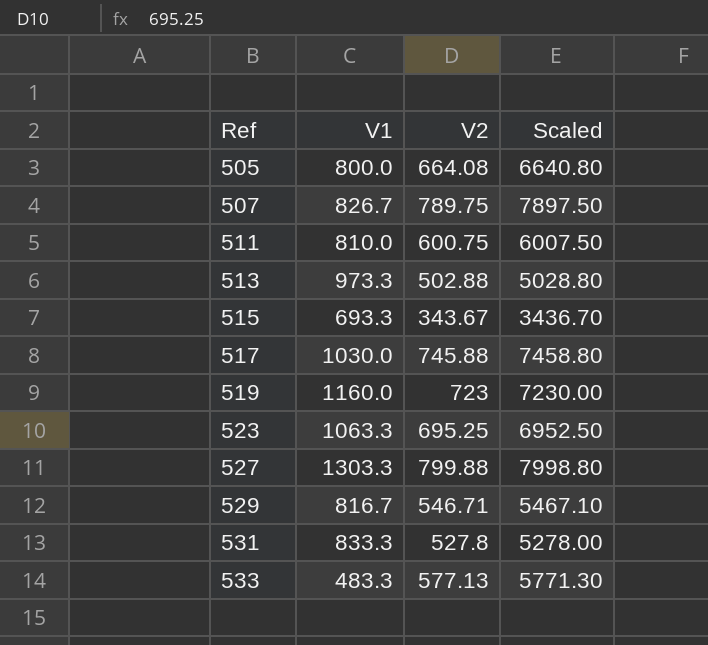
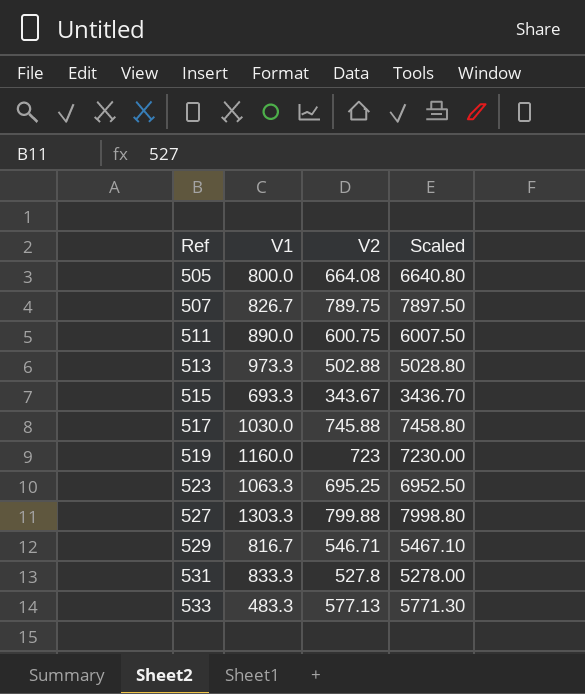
511 | V1: 810.0 -> 890.0

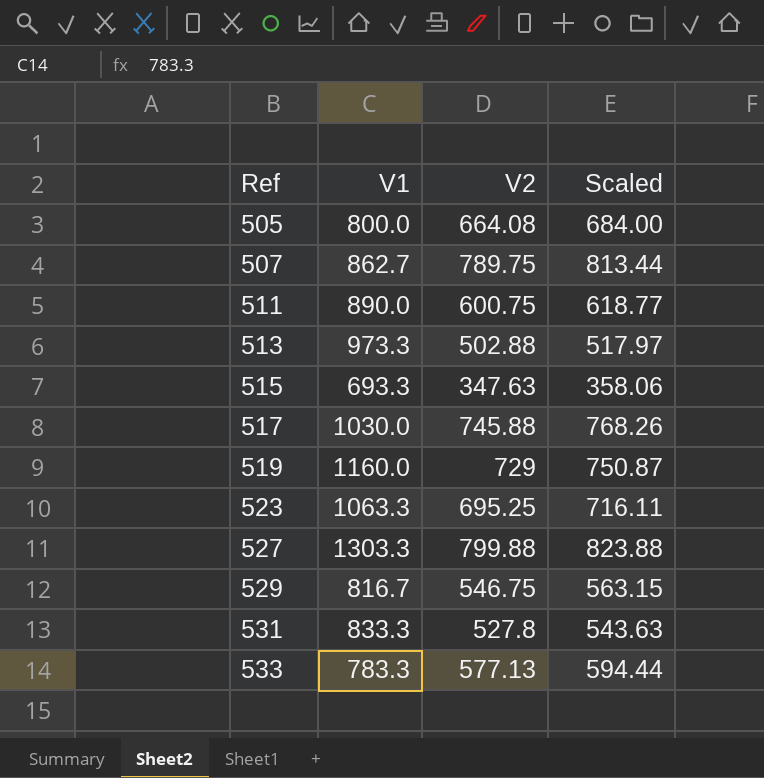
column Scaled | formula: [V2] * 10 -> [V2] * 1.03
507 | V1: 826.7 -> 862.7
515 | V2: 343.67 -> 347.63
519 | V2: 723 -> 729
529 | V2: 546.71 -> 546.75
533 | V1: 483.3 -> 783.3

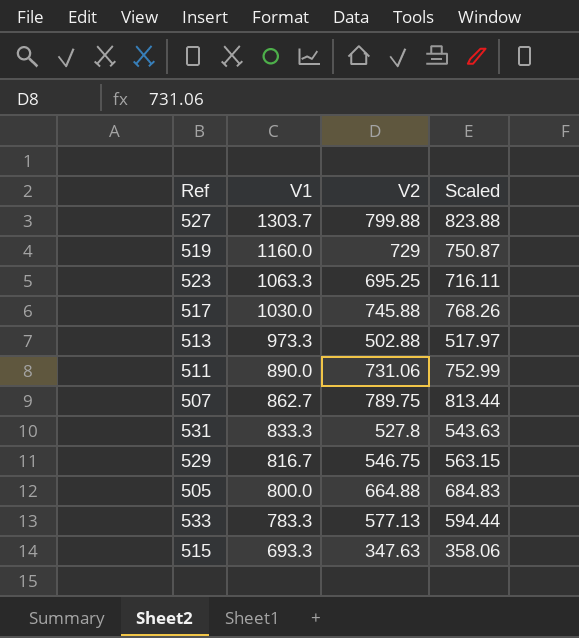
row order: Ref ascending -> V1 descending
527 | V1: 1303.3 -> 1303.7
511 | V2: 600.75 -> 731.06
511 | Scaled: 618.77 -> 752.99
505 | V2: 664.08 -> 664.88
505 | Scaled: 684.00 -> 684.83

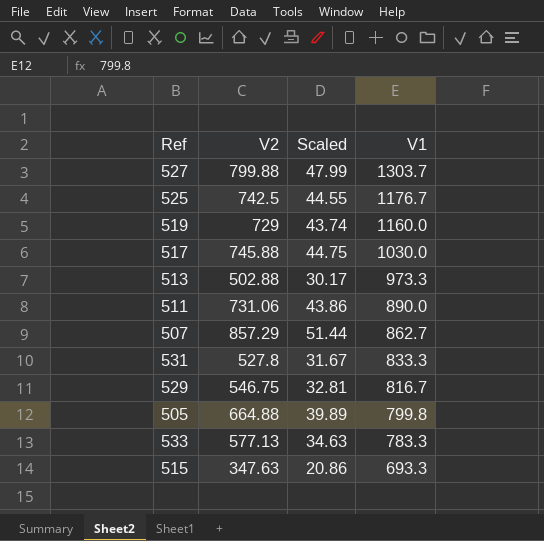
column Scaled | formula: [V2] * 1.03 -> [V2] * 0.06
column V1 | position: 2 -> 4
row 523: 1063.3 | 695.25 | 716.11 -> none
row 525: none -> 742.5 | 44.55 | 1176.7
507 | V2: 789.75 -> 857.29
505 | V1: 800.0 -> 799.8

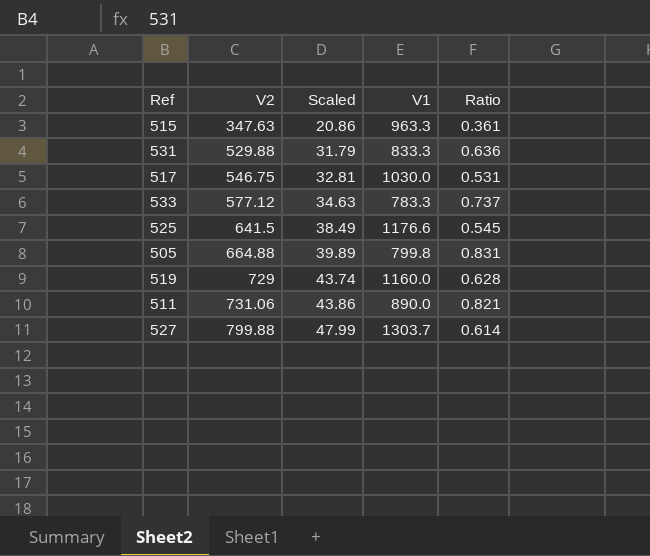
row order: V1 descending -> V2 ascending
column Ratio | formula: none -> [V2] / [V1]
row 513: 502.88 | 30.17 | 973.3 -> none
row 507: 857.29 | 51.44 | 862.7 -> none
row 529: 546.75 | 32.81 | 816.7 -> none
515 | V1: 693.3 -> 963.3
531 | V2: 527.8 -> 529.88
531 | Scaled: 31.67 -> 31.79
517 | V2: 745.88 -> 546.75
517 | Scaled: 44.75 -> 32.81
533 | V2: 577.13 -> 577.12
525 | V2: 742.5 -> 641.5
525 | Scaled: 44.55 -> 38.49
525 | V1: 1176.7 -> 1176.6

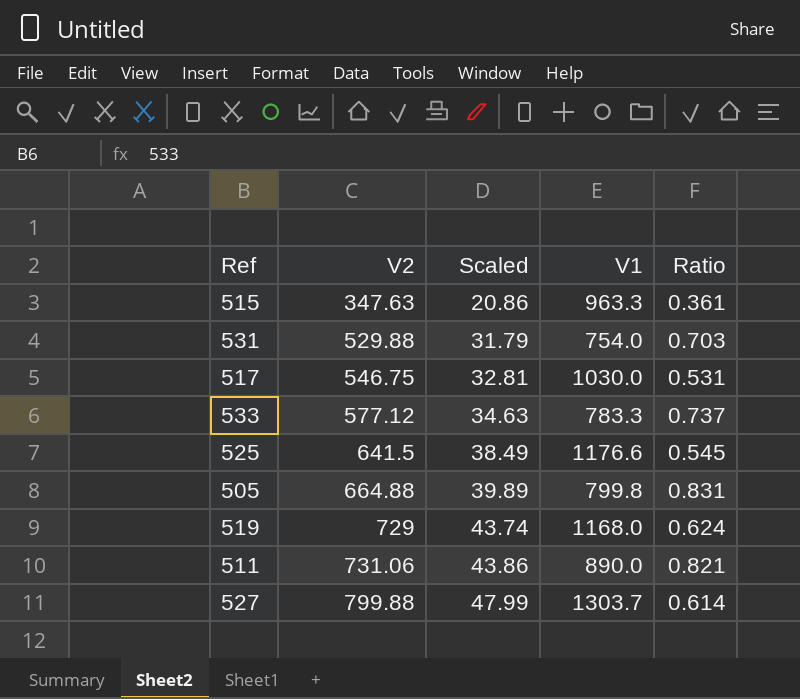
531 | V1: 833.3 -> 754.0
531 | Ratio: 0.636 -> 0.703
519 | V1: 1160.0 -> 1168.0
519 | Ratio: 0.628 -> 0.624

